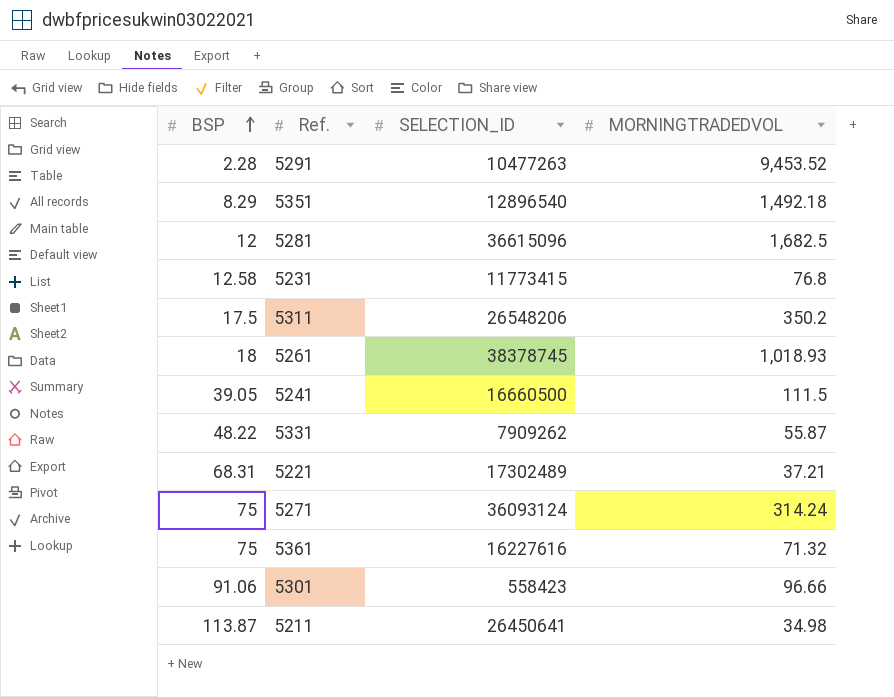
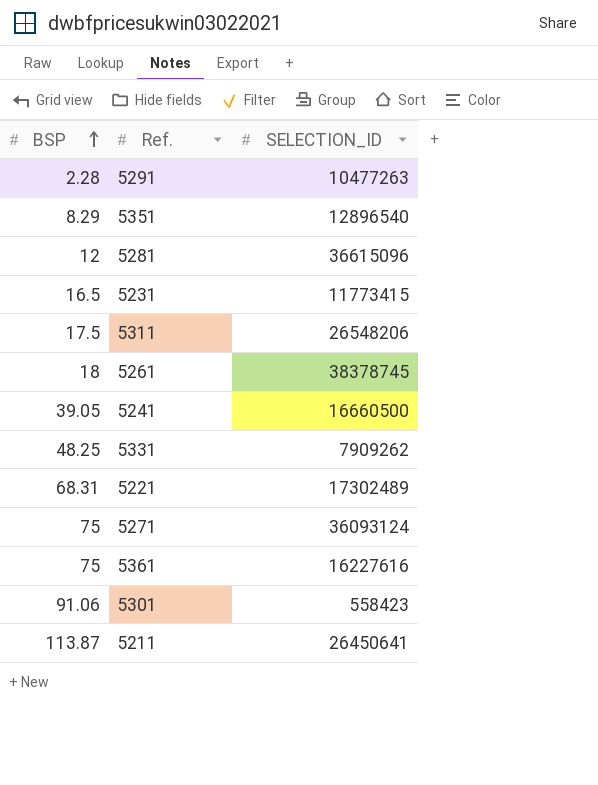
column MORNINGTRADEDVOL | position: 4 -> none
5231 | BSP: 12.58 -> 16.5
5331 | BSP: 48.22 -> 48.25

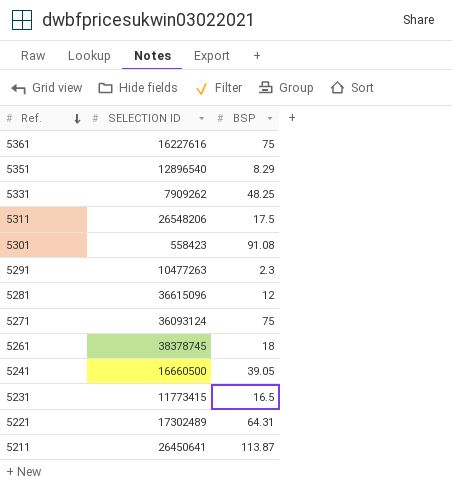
row order: BSP ascending -> Ref. descending
column name: SELECTION_ID -> SELECTION ID
column BSP | position: 1 -> 3
5301 | BSP: 91.06 -> 91.08
5291 | BSP: 2.28 -> 2.3
5221 | BSP: 68.31 -> 64.31

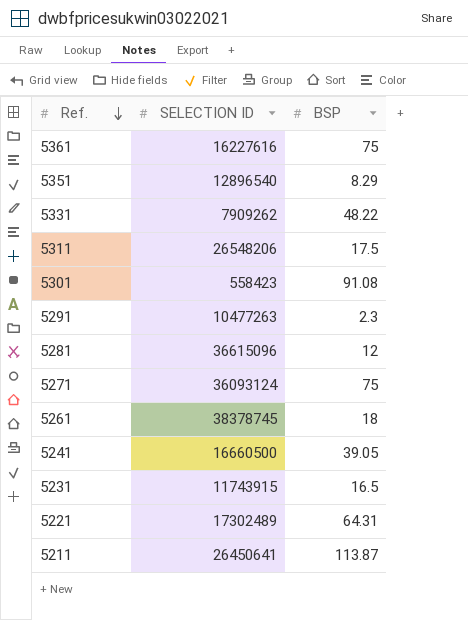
5331 | BSP: 48.25 -> 48.22
5231 | SELECTION ID: 11773415 -> 11743915

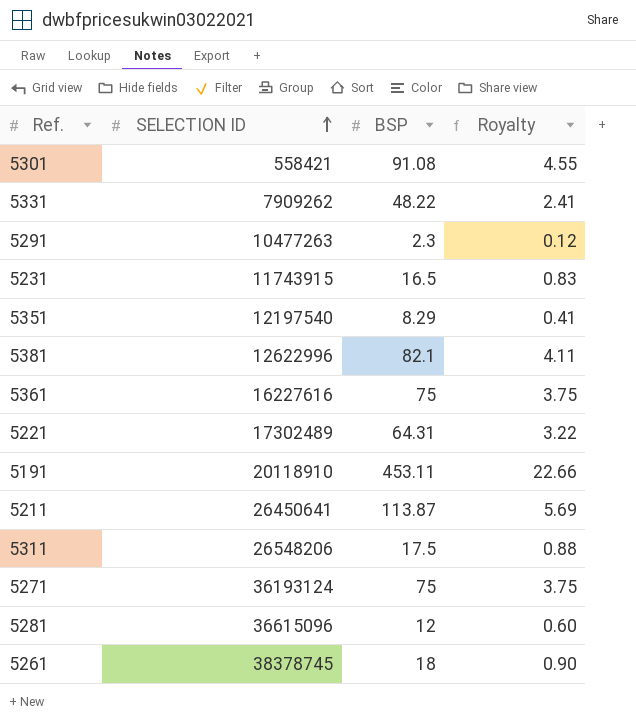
row order: Ref. descending -> SELECTION ID ascending
column Royalty | formula: none -> [BSP] * 0.05
row 5241: 16660500 | 39.05 -> none
5301 | SELECTION ID: 558423 -> 558421
5351 | SELECTION ID: 12896540 -> 12197540
row 5381: none -> 12622996 | 82.1 | 4.11
row 5191: none -> 20118910 | 453.11 | 22.66
5271 | SELECTION ID: 36093124 -> 36193124

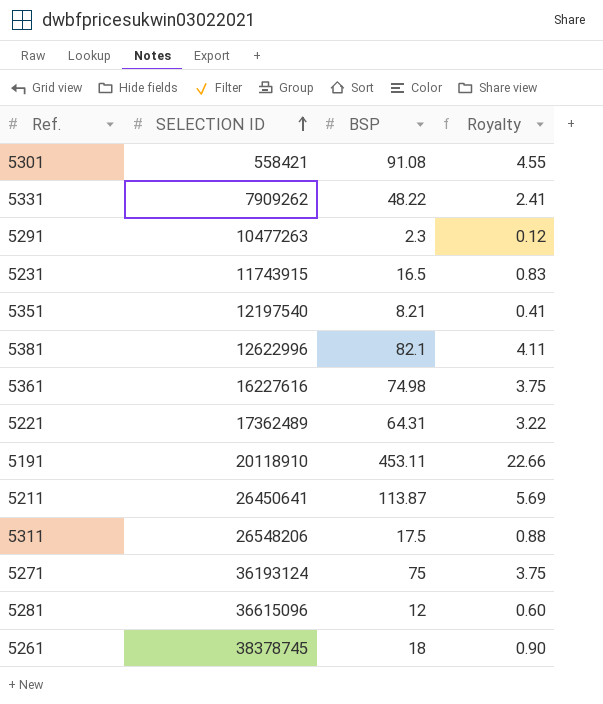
5351 | BSP: 8.29 -> 8.21
5361 | BSP: 75 -> 74.98
5221 | SELECTION ID: 17302489 -> 17362489

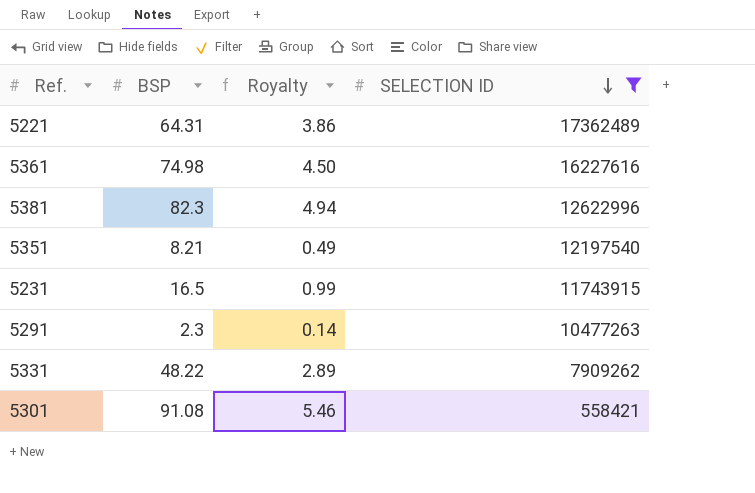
filter: none -> SELECTION ID <= 17362489
row order: SELECTION ID ascending -> SELECTION ID descending
column Royalty | formula: [BSP] * 0.05 -> [BSP] * 0.06
column SELECTION ID | position: 2 -> 4
5381 | BSP: 82.1 -> 82.3

